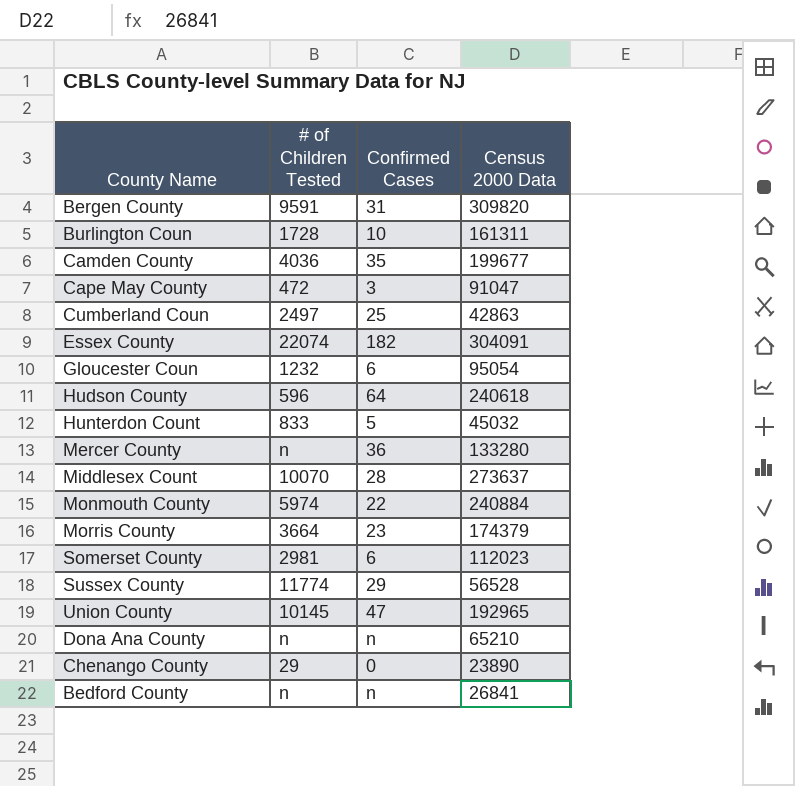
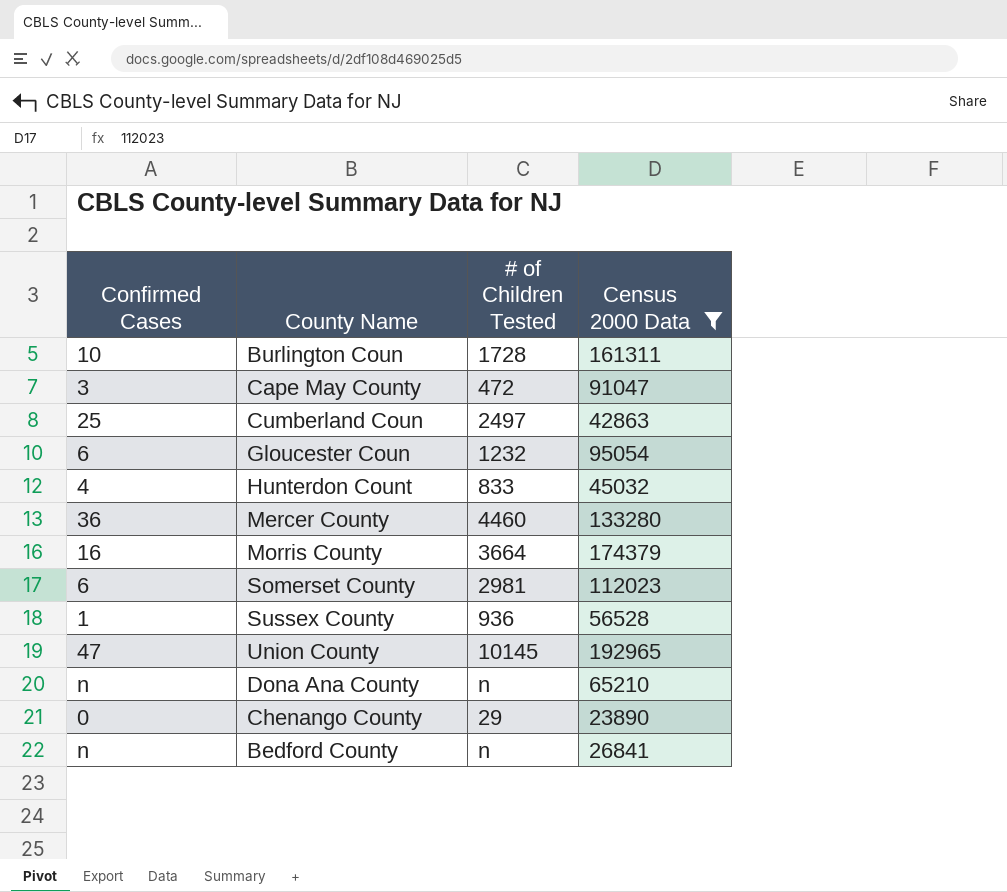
filter: none -> Census 2000 Data <= 192965
column Confirmed Cases | position: 3 -> 1
Hunterdon Count | Confirmed Cases: 5 -> 4
Mercer County | # of Children Tested: n -> 4460
Morris County | Confirmed Cases: 23 -> 16
Sussex County | Confirmed Cases: 29 -> 1
Sussex County | # of Children Tested: 11774 -> 936

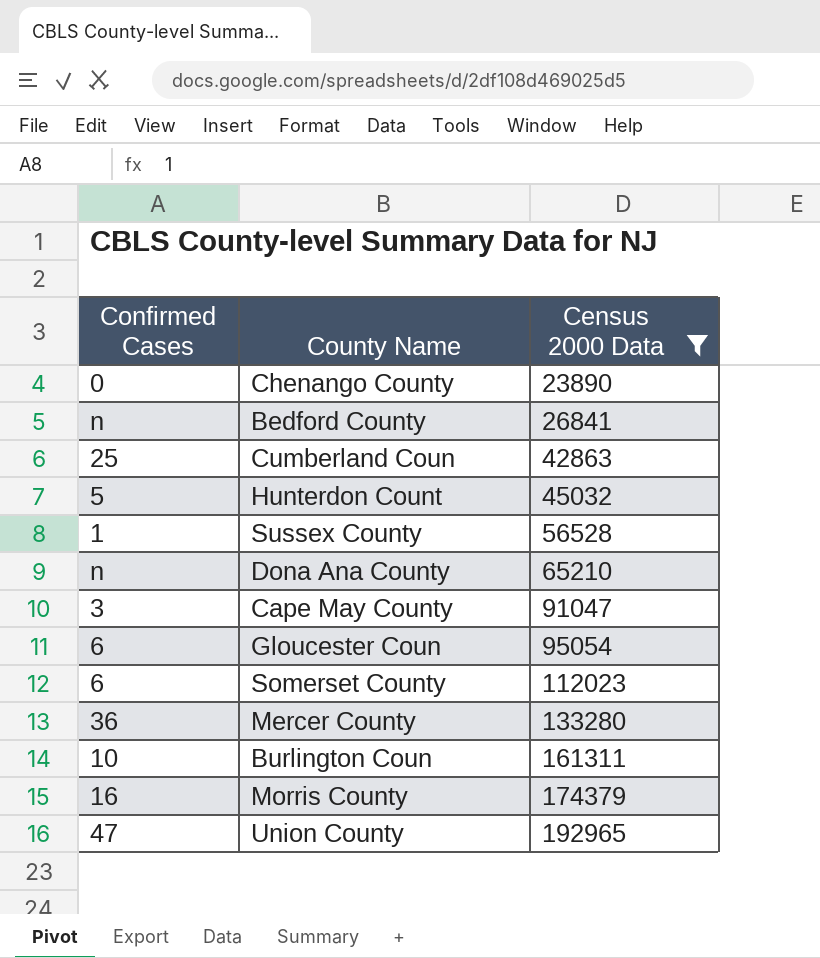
row order: none -> Census 2000 Data ascending
column # of Children Tested | position: 3 -> none
Hunterdon Count | Confirmed Cases: 4 -> 5

